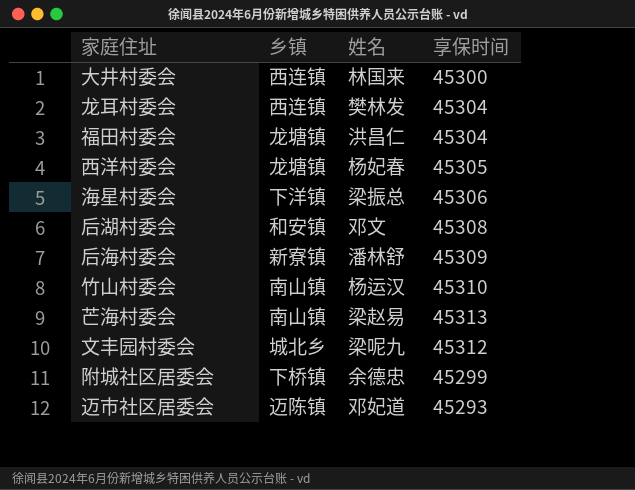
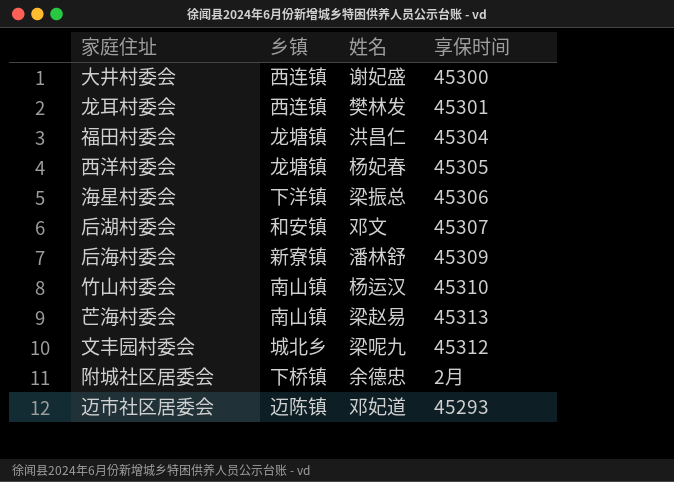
大井村委会 | 姓名: 林国来 -> 谢妃盛
龙耳村委会 | 享保时间: 45304 -> 45301
后湖村委会 | 享保时间: 45308 -> 45307
附城社区居委会 | 享保时间: 45299 -> 2月

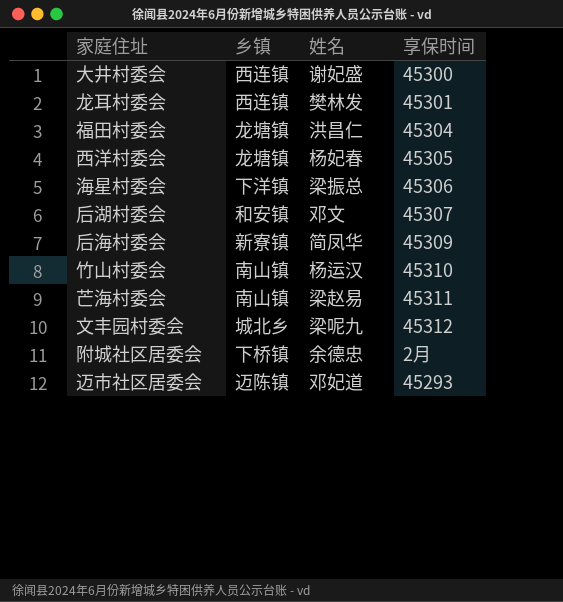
后海村委会 | 姓名: 潘林舒 -> 简凤华
芒海村委会 | 享保时间: 45313 -> 45311

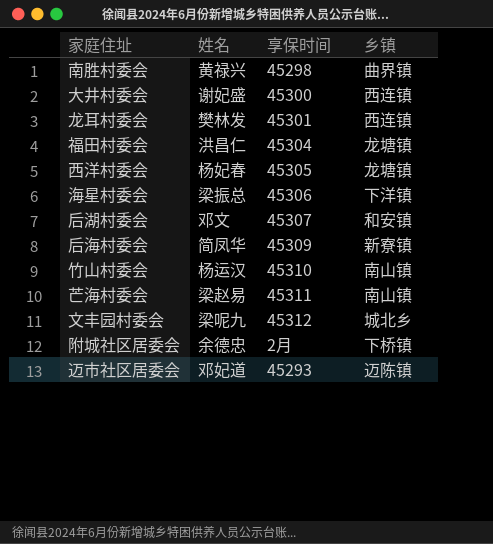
column 乡镇 | position: 2 -> 4
row 南胜村委会: none -> 黄禄兴 | 45298 | 曲界镇

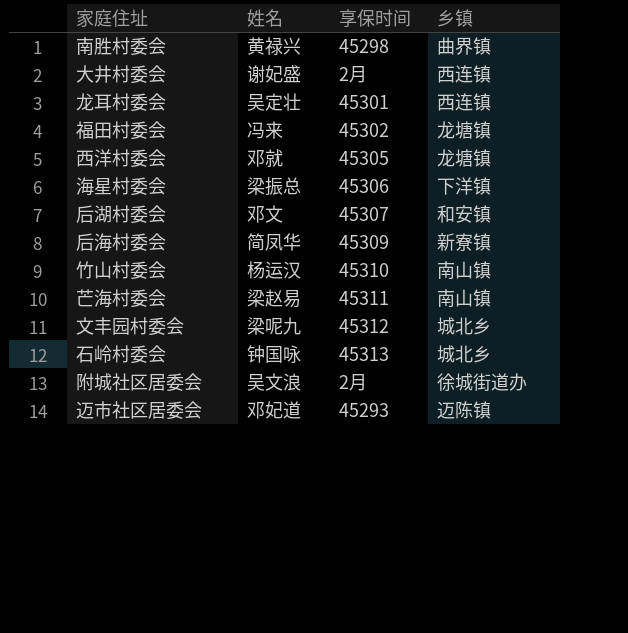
大井村委会 | 享保时间: 45300 -> 2月
龙耳村委会 | 姓名: 樊林发 -> 吴定壮
福田村委会 | 姓名: 洪昌仁 -> 冯来
福田村委会 | 享保时间: 45304 -> 45302
西洋村委会 | 姓名: 杨妃春 -> 邓就
row 石岭村委会: none -> 钟国咏 | 45313 | 城北乡
附城社区居委会 | 姓名: 余德忠 -> 吴文浪
附城社区居委会 | 乡镇: 下桥镇 -> 徐城街道办

